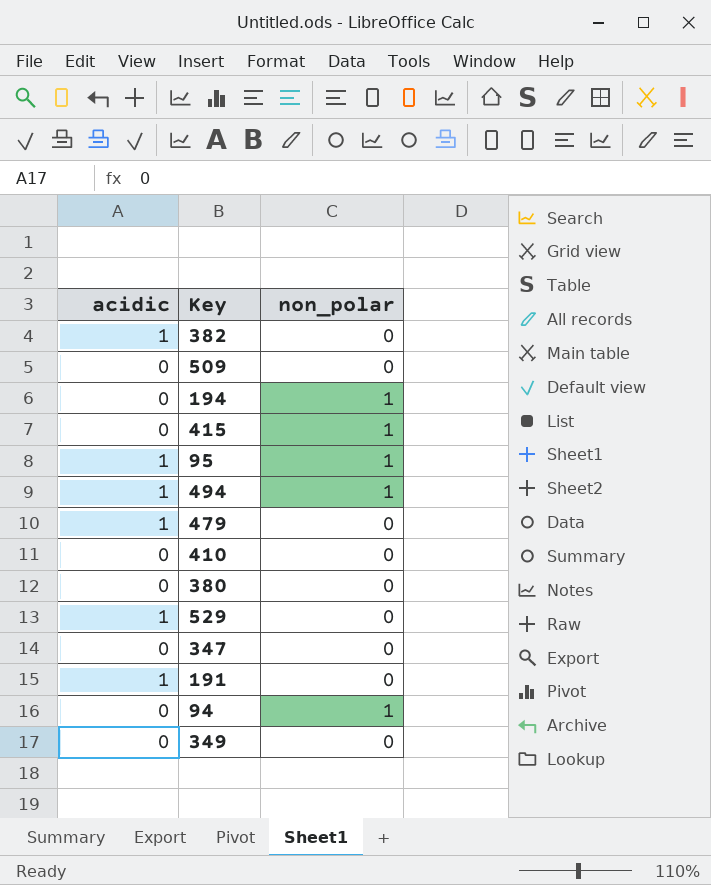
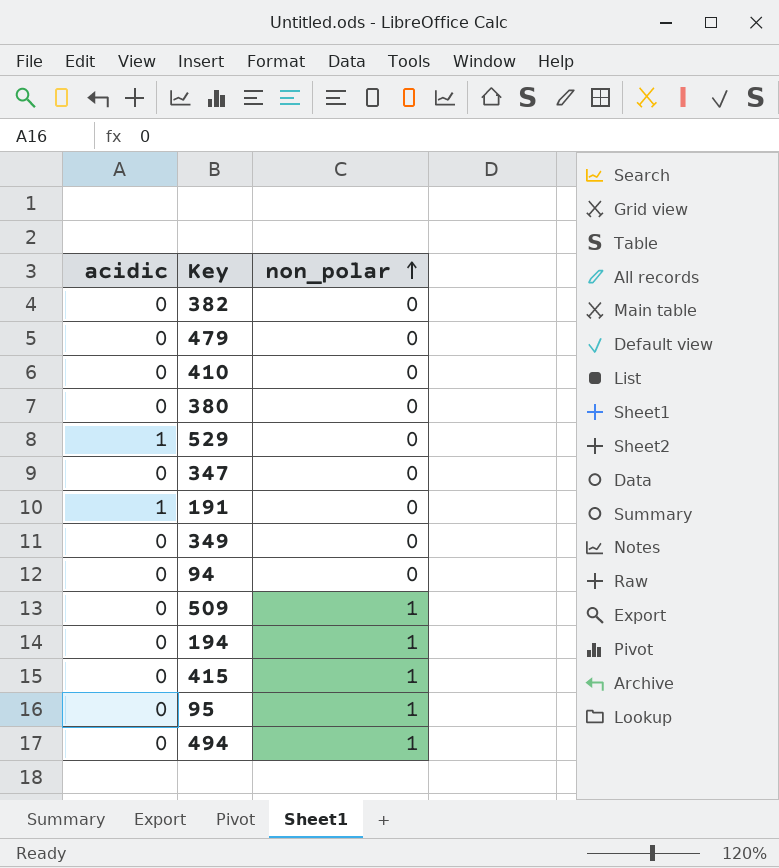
row order: none -> non_polar ascending
382 | acidic: 1 -> 0
479 | acidic: 1 -> 0
94 | non_polar: 1 -> 0
509 | non_polar: 0 -> 1
95 | acidic: 1 -> 0
494 | acidic: 1 -> 0

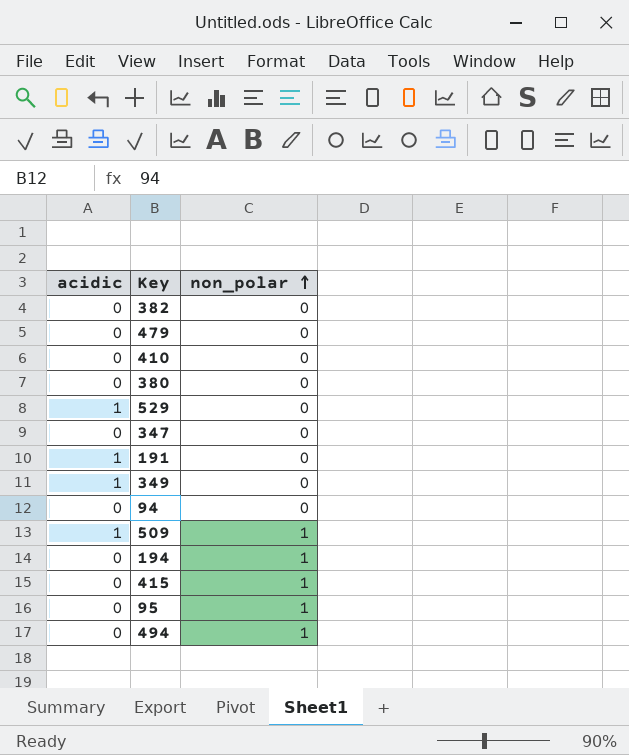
349 | acidic: 0 -> 1
509 | acidic: 0 -> 1

